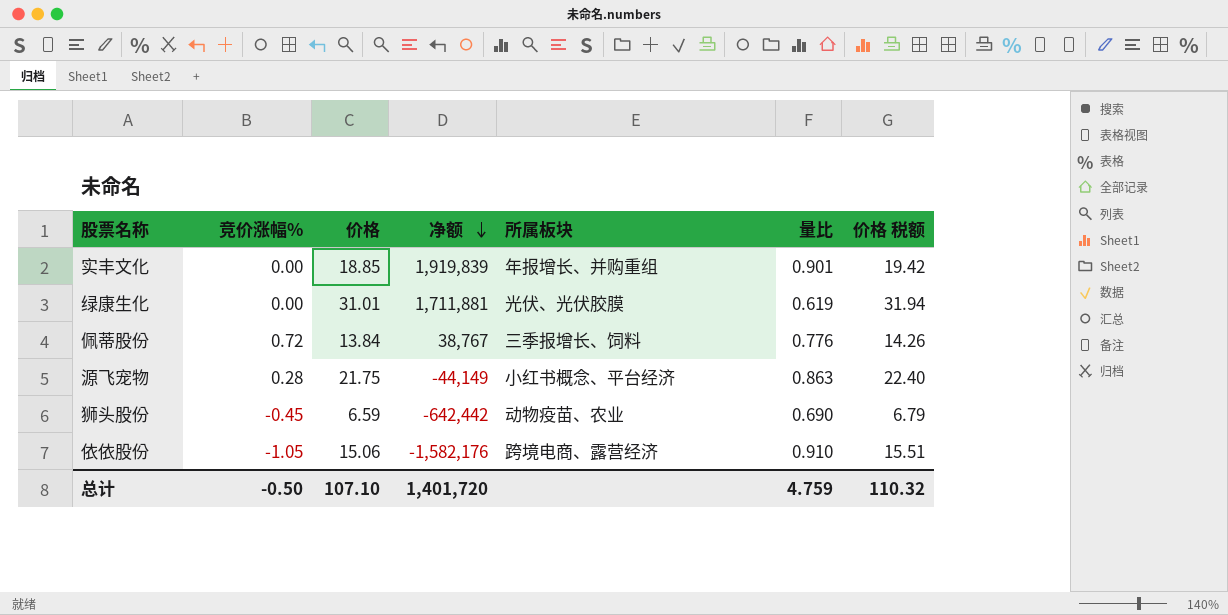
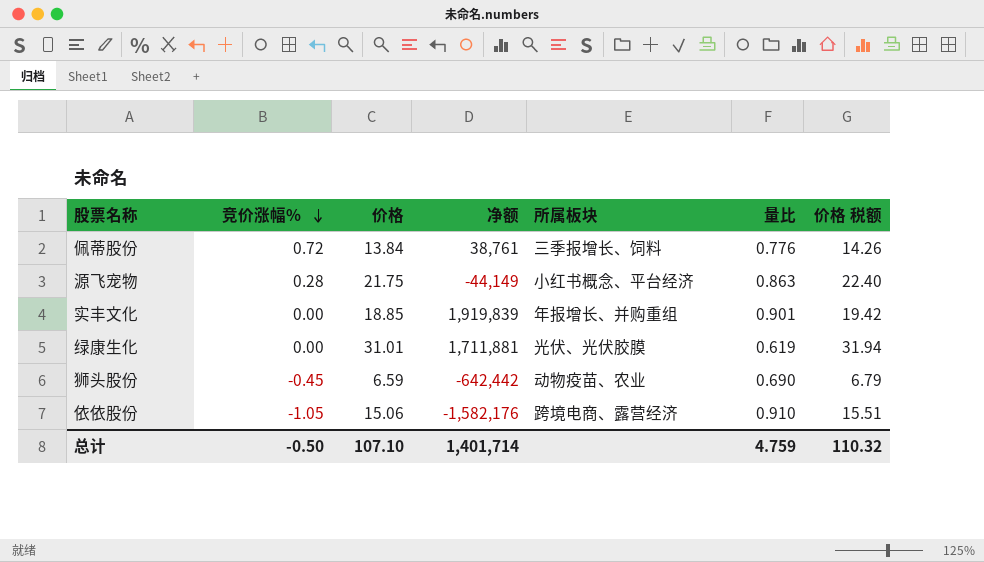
row order: 净额 descending -> 竞价涨幅% descending
佩蒂股份 | 净额: 38,767 -> 38,761
总计 | 净额: 1,401,720 -> 1,401,714

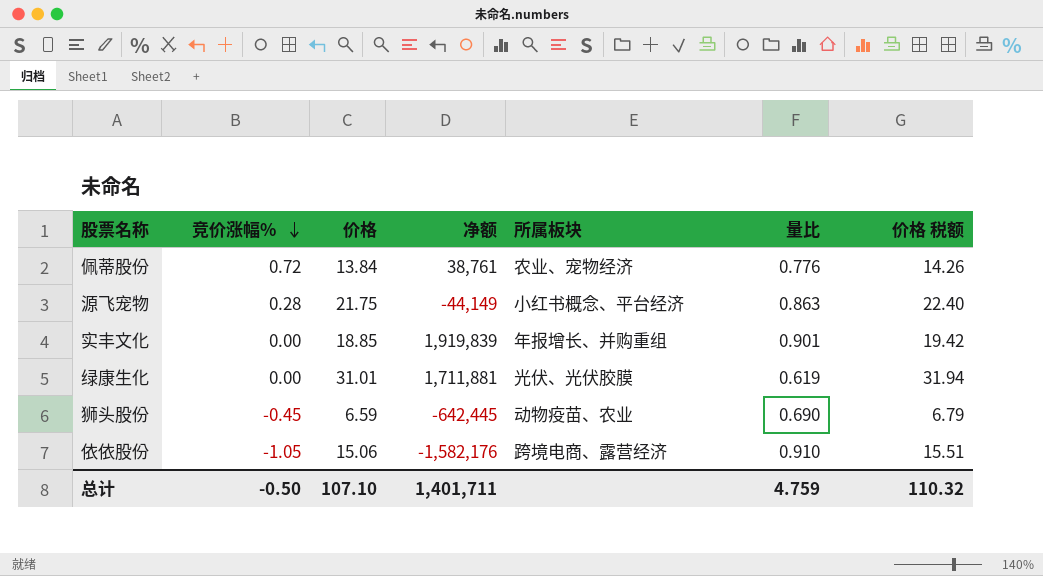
佩蒂股份 | 所属板块: 三季报增长、饲料 -> 农业、宠物经济
狮头股份 | 净额: -642,442 -> -642,445
总计 | 净额: 1,401,714 -> 1,401,711

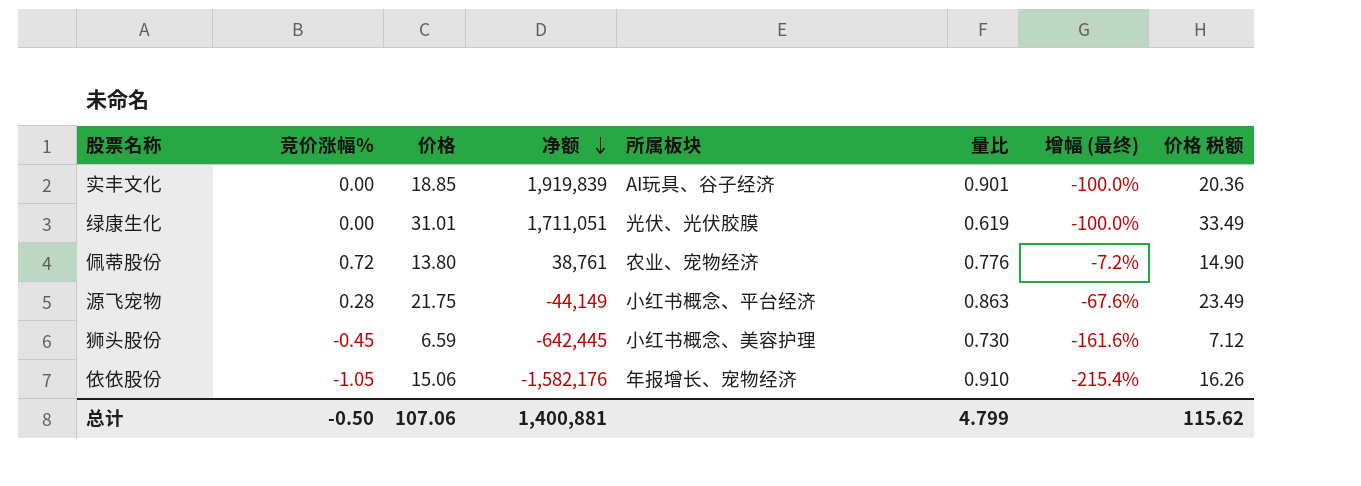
row order: 竞价涨幅% descending -> 净额 descending
column 增幅 (最终) | formula: none -> ([竞价涨幅%] - [量比]) / [量比]
column 价格 税额 | formula: [价格] * 1.03 -> [价格] * 1.08
实丰文化 | 所属板块: 年报增长、并购重组 -> AI玩具、谷子经济
绿康生化 | 净额: 1,711,881 -> 1,711,051
佩蒂股份 | 价格: 13.84 -> 13.80
狮头股份 | 所属板块: 动物疫苗、农业 -> 小红书概念、美容护理
狮头股份 | 量比: 0.690 -> 0.730
依依股份 | 所属板块: 跨境电商、露营经济 -> 年报增长、宠物经济
总计 | 价格: 107.10 -> 107.06
总计 | 净额: 1,401,711 -> 1,400,881
总计 | 量比: 4.759 -> 4.799
总计 | 价格 税额: 110.32 -> 115.62

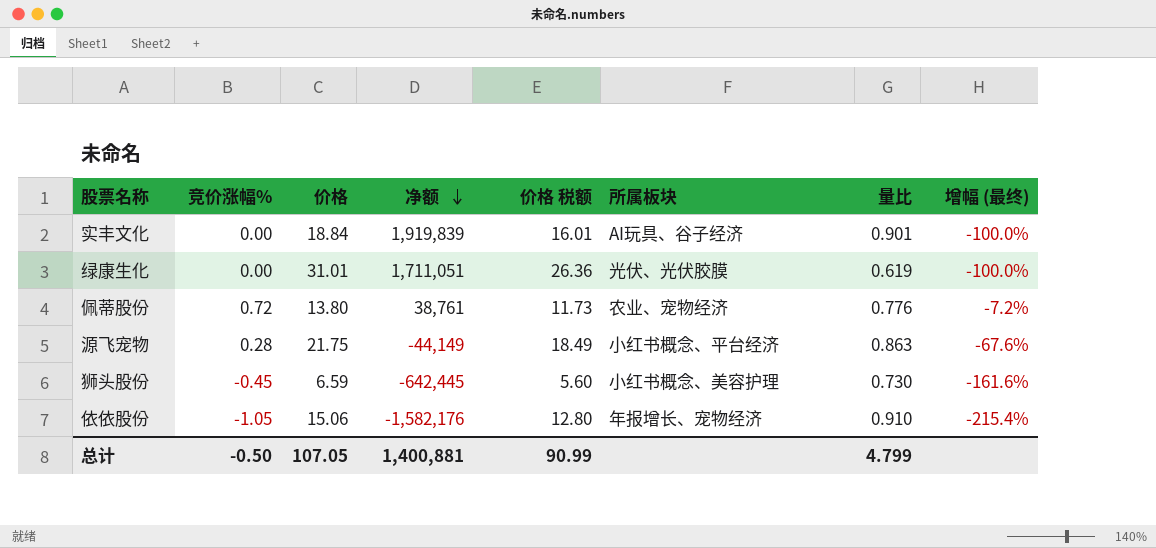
column 价格 税额 | formula: [价格] * 1.08 -> [价格] * 0.85
column 价格 税额 | position: 8 -> 5
实丰文化 | 价格: 18.85 -> 18.84
总计 | 价格: 107.06 -> 107.05
总计 | 价格 税额: 115.62 -> 90.99

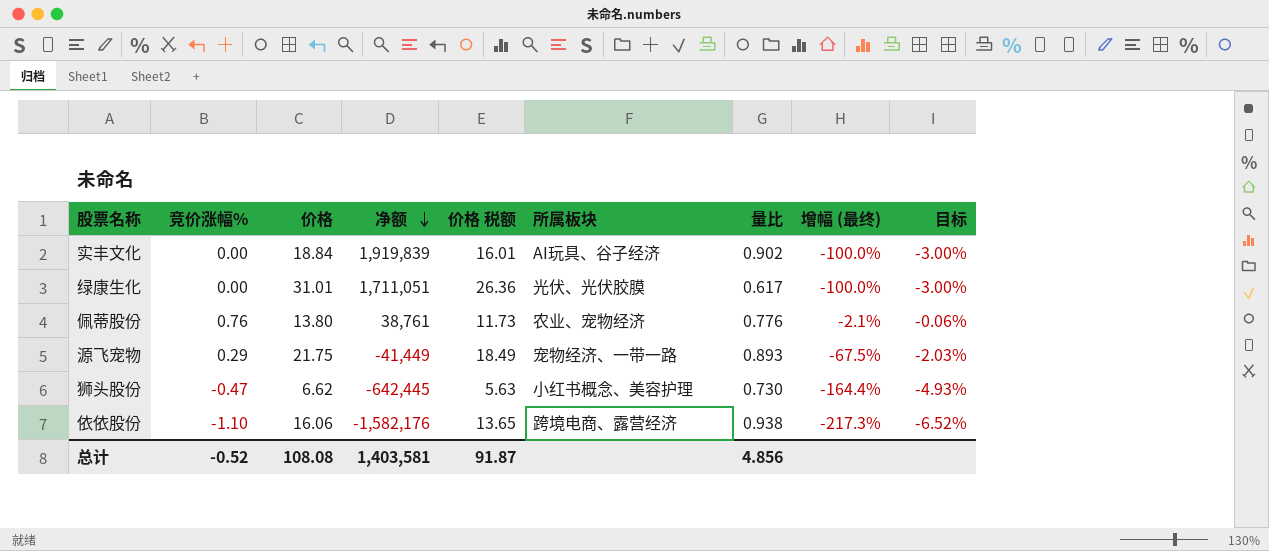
column 目标 | formula: none -> [增幅 (最终)] * 0.03
实丰文化 | 量比: 0.901 -> 0.902
绿康生化 | 量比: 0.619 -> 0.617
佩蒂股份 | 竞价涨幅%: 0.72 -> 0.76
佩蒂股份 | 增幅 (最终): -7.2% -> -2.1%
源飞宠物 | 竞价涨幅%: 0.28 -> 0.29
源飞宠物 | 净额: -44,149 -> -41,449
源飞宠物 | 所属板块: 小红书概念、平台经济 -> 宠物经济、一带一路
源飞宠物 | 量比: 0.863 -> 0.893
源飞宠物 | 增幅 (最终): -67.6% -> -67.5%
狮头股份 | 竞价涨幅%: -0.45 -> -0.47
狮头股份 | 价格: 6.59 -> 6.62
狮头股份 | 价格 税额: 5.60 -> 5.63
狮头股份 | 增幅 (最终): -161.6% -> -164.4%
依依股份 | 竞价涨幅%: -1.05 -> -1.10
依依股份 | 价格: 15.06 -> 16.06
依依股份 | 价格 税额: 12.80 -> 13.65
依依股份 | 所属板块: 年报增长、宠物经济 -> 跨境电商、露营经济
依依股份 | 量比: 0.910 -> 0.938
依依股份 | 增幅 (最终): -215.4% -> -217.3%
总计 | 竞价涨幅%: -0.50 -> -0.52
总计 | 价格: 107.05 -> 108.08
总计 | 净额: 1,400,881 -> 1,403,581
总计 | 价格 税额: 90.99 -> 91.87
总计 | 量比: 4.799 -> 4.856

